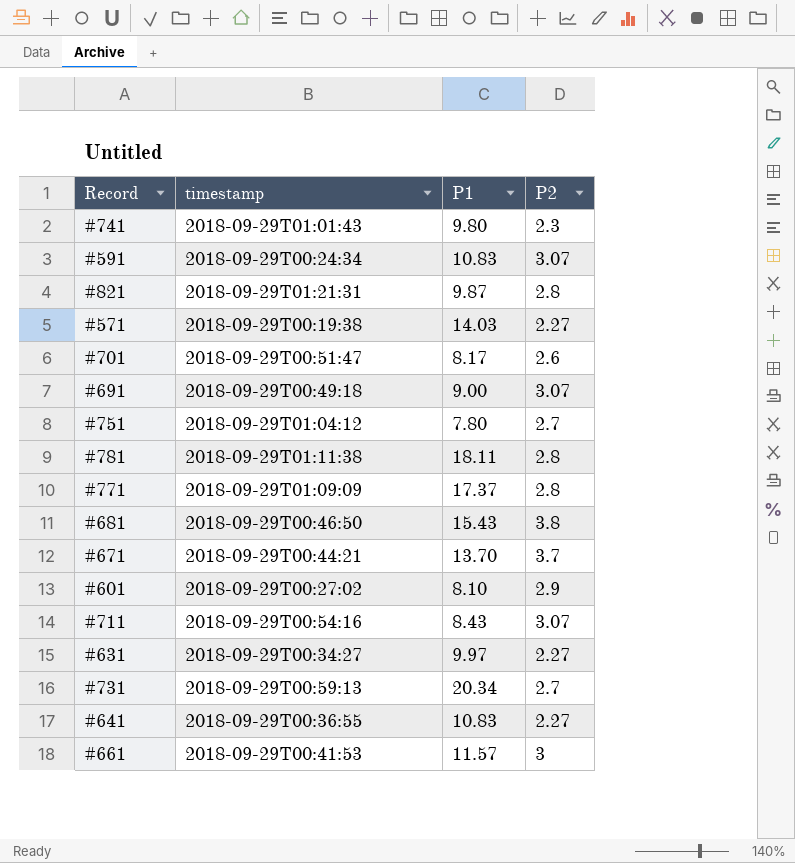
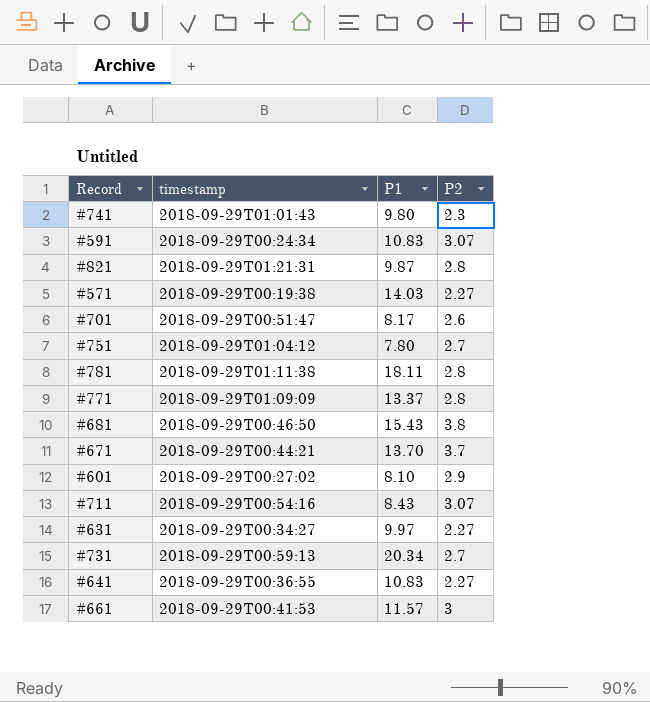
row #691: 2018-09-29T00:49:18 | 9.00 | 3.07 -> none
#771 | P1: 17.37 -> 13.37

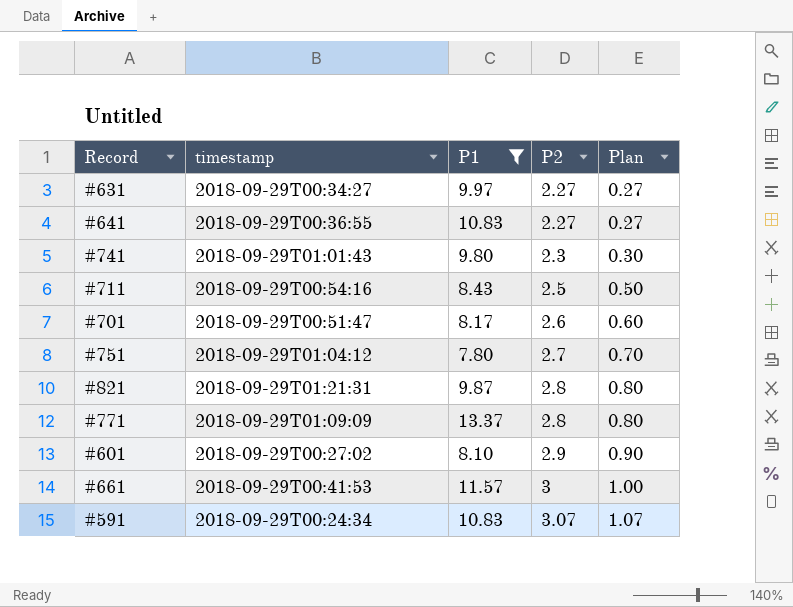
filter: none -> P1 <= 13.37
row order: none -> P2 ascending
column Plan | formula: none -> [P2] - 2
#711 | P2: 3.07 -> 2.5

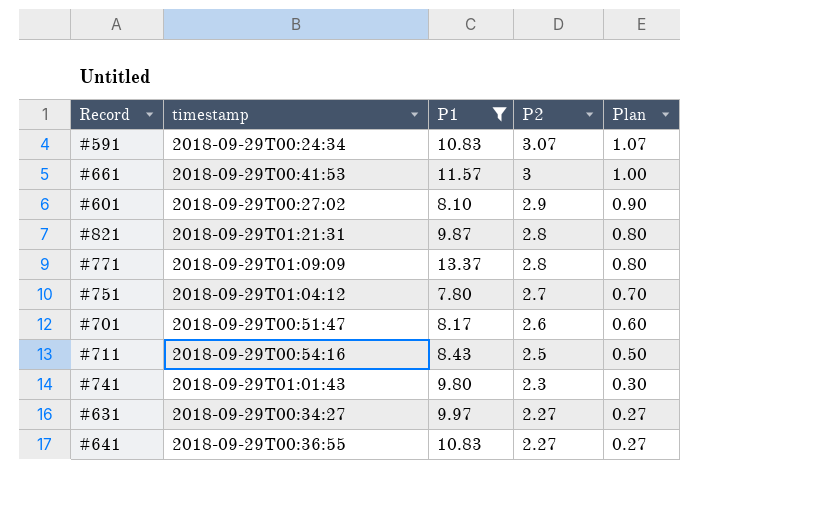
row order: P2 ascending -> P2 descending

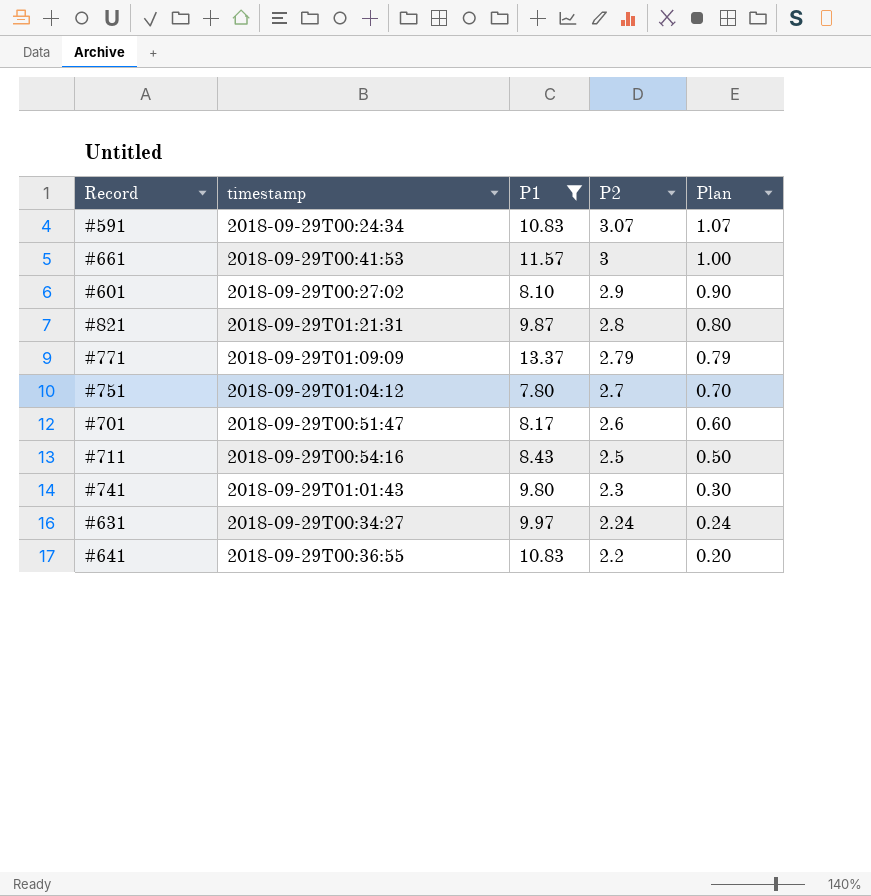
#771 | P2: 2.8 -> 2.79
#771 | Plan: 0.80 -> 0.79
#631 | P2: 2.27 -> 2.24
#631 | Plan: 0.27 -> 0.24
#641 | P2: 2.27 -> 2.2
#641 | Plan: 0.27 -> 0.20

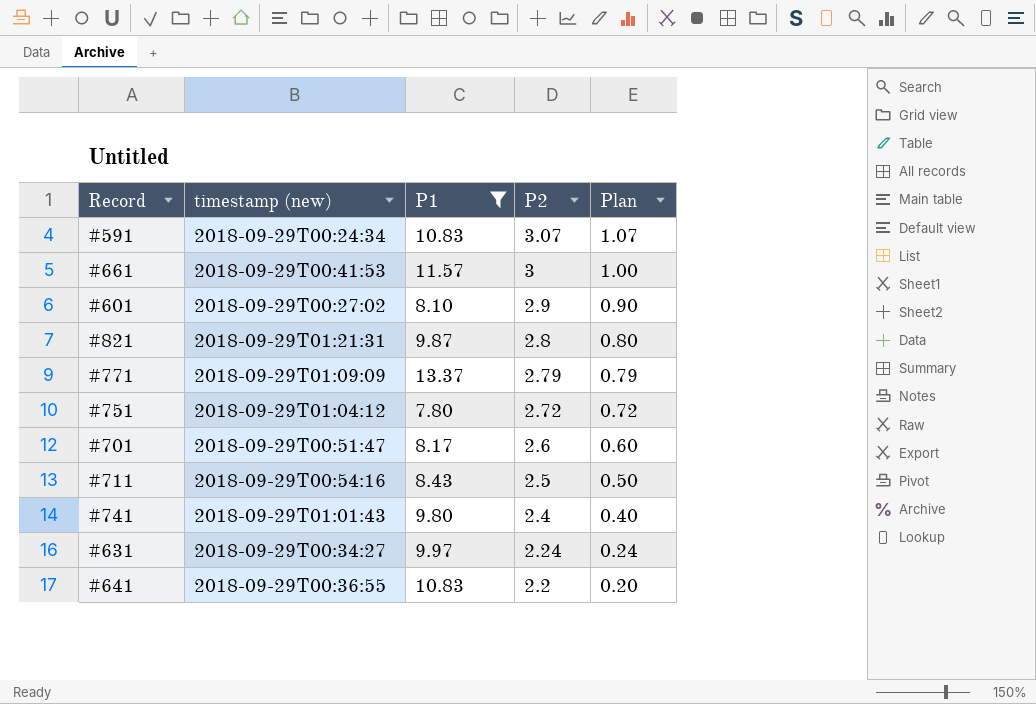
column name: timestamp -> timestamp (new)
#751 | P2: 2.7 -> 2.72
#751 | Plan: 0.70 -> 0.72
#741 | P2: 2.3 -> 2.4
#741 | Plan: 0.30 -> 0.40

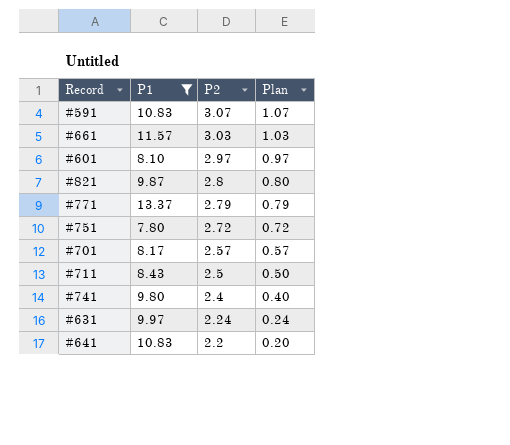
column timestamp (new) | position: 2 -> none
#661 | P2: 3 -> 3.03
#661 | Plan: 1.00 -> 1.03
#601 | P2: 2.9 -> 2.97
#601 | Plan: 0.90 -> 0.97
#701 | P2: 2.6 -> 2.57
#701 | Plan: 0.60 -> 0.57

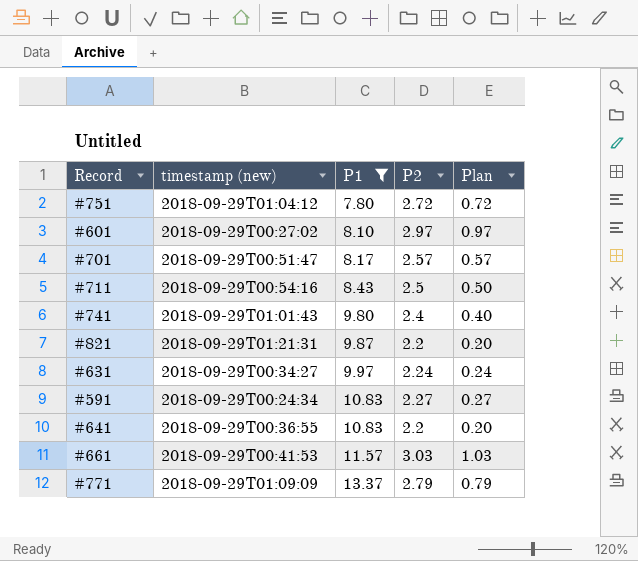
row order: P2 descending -> P1 ascending
column timestamp (new) | position: none -> 2
#821 | P2: 2.8 -> 2.2
#821 | Plan: 0.80 -> 0.20
#591 | P2: 3.07 -> 2.27
#591 | Plan: 1.07 -> 0.27

